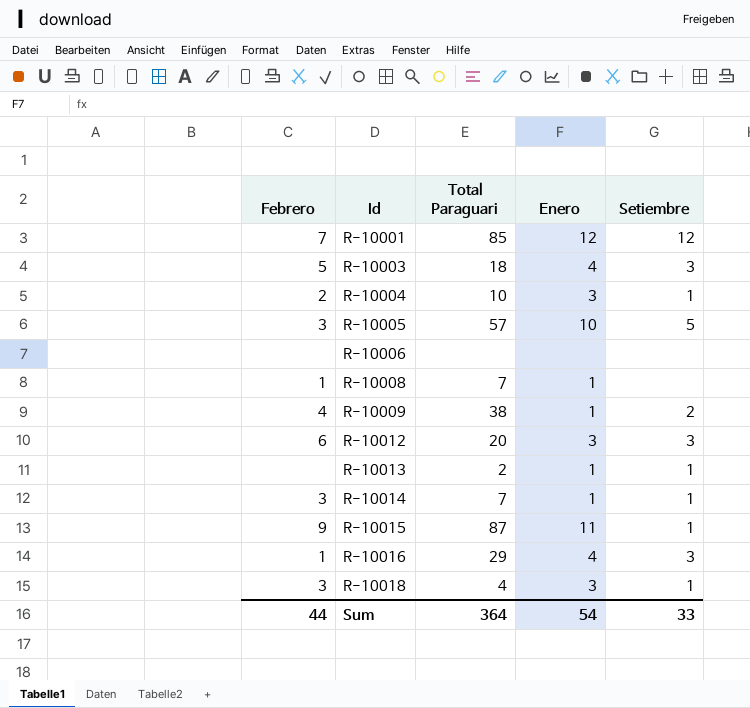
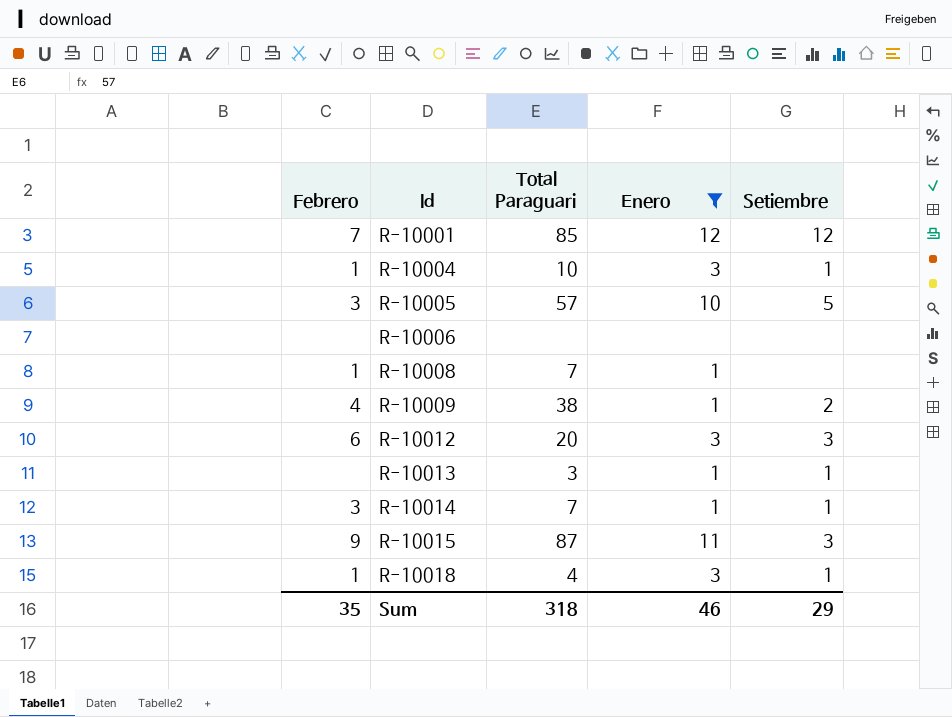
filter: none -> Enero != 4
R-10004 | Febrero: 2 -> 1
R-10013 | Total Paraguari: 2 -> 3
R-10015 | Setiembre: 1 -> 3
R-10018 | Febrero: 3 -> 1
Sum | Febrero: 44 -> 35
Sum | Total Paraguari: 364 -> 318
Sum | Enero: 54 -> 46
Sum | Setiembre: 33 -> 29

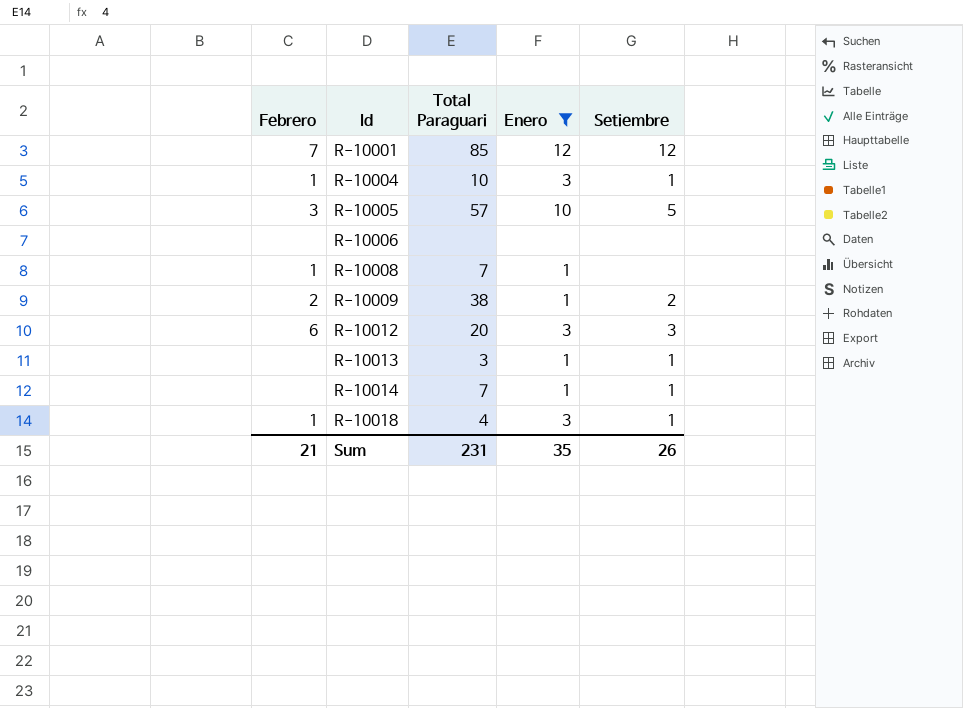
row R-10015: 9 | 87 | 11 | 3 -> none
R-10009 | Febrero: 4 -> 2
R-10014 | Febrero: 3 -> none
Sum | Febrero: 35 -> 21
Sum | Total Paraguari: 318 -> 231
Sum | Enero: 46 -> 35
Sum | Setiembre: 29 -> 26

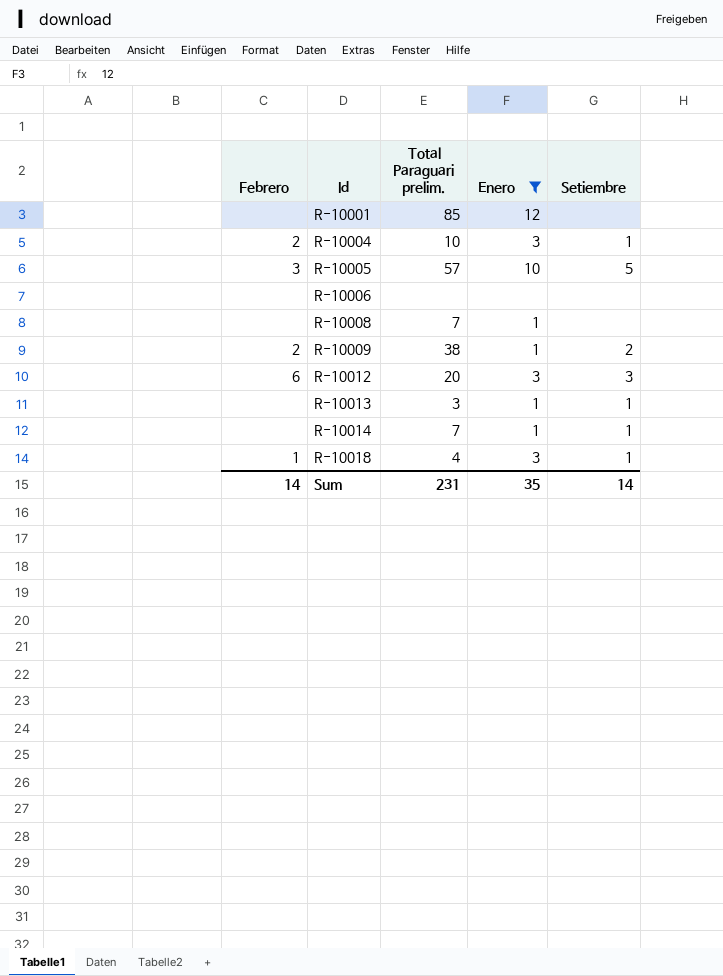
column name: Total Paraguari -> Total Paraguari prelim.
R-10001 | Febrero: 7 -> none
R-10001 | Setiembre: 12 -> none
R-10004 | Febrero: 1 -> 2
R-10008 | Febrero: 1 -> none
Sum | Febrero: 21 -> 14
Sum | Setiembre: 26 -> 14

